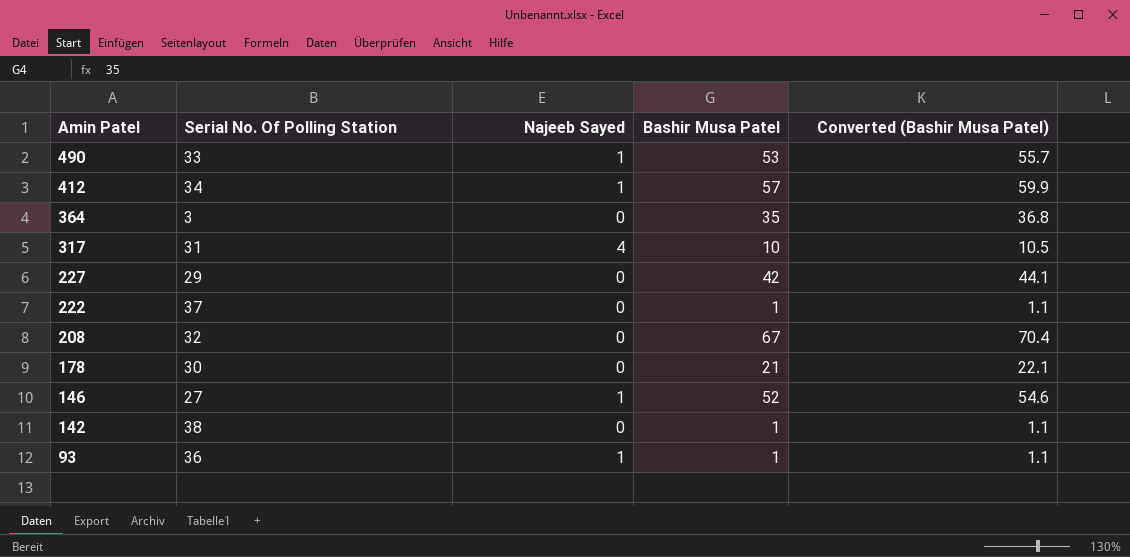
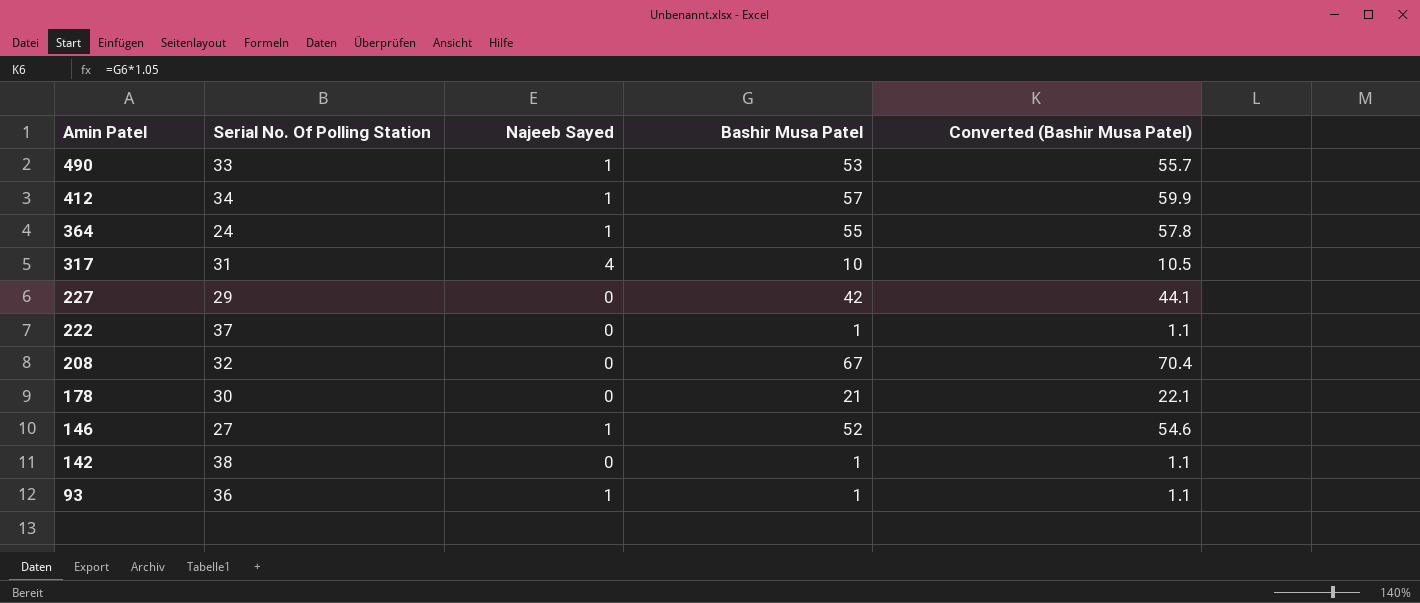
364 | Serial No. Of Polling Station: 3 -> 24
364 | Najeeb Sayed: 0 -> 1
364 | Bashir Musa Patel: 35 -> 55
364 | Converted (Bashir Musa Patel): 36.8 -> 57.8

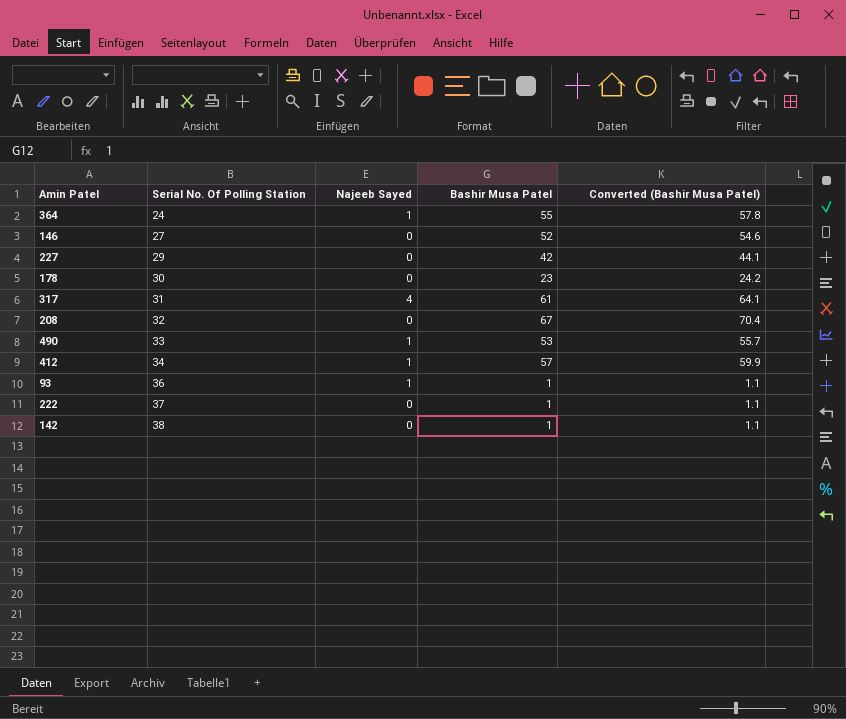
row order: Amin Patel descending -> Serial No. Of Polling Station ascending
146 | Najeeb Sayed: 1 -> 0
178 | Bashir Musa Patel: 21 -> 23
178 | Converted (Bashir Musa Patel): 22.1 -> 24.2
317 | Bashir Musa Patel: 10 -> 61
317 | Converted (Bashir Musa Patel): 10.5 -> 64.1

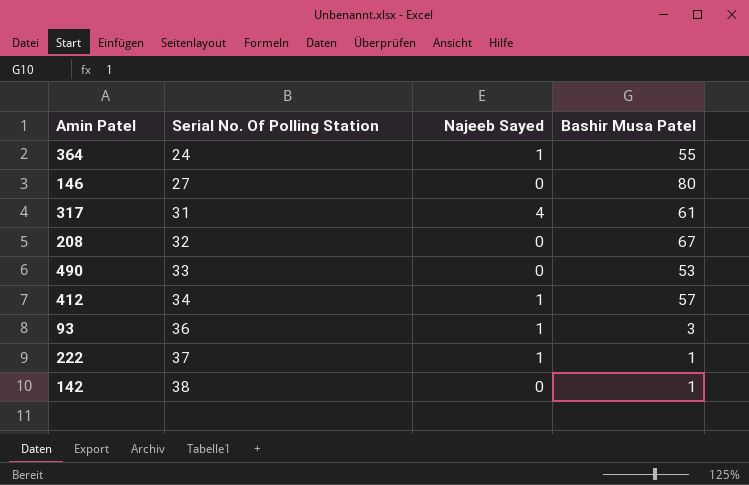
column Converted (Bashir Musa Patel) | formula: [Bashir Musa Patel] * 1.05 -> none
row 227: 29 | 0 | 42 | 44.1 -> none
row 178: 30 | 0 | 23 | 24.2 -> none
146 | Bashir Musa Patel: 52 -> 80
490 | Najeeb Sayed: 1 -> 0
93 | Bashir Musa Patel: 1 -> 3
222 | Najeeb Sayed: 0 -> 1

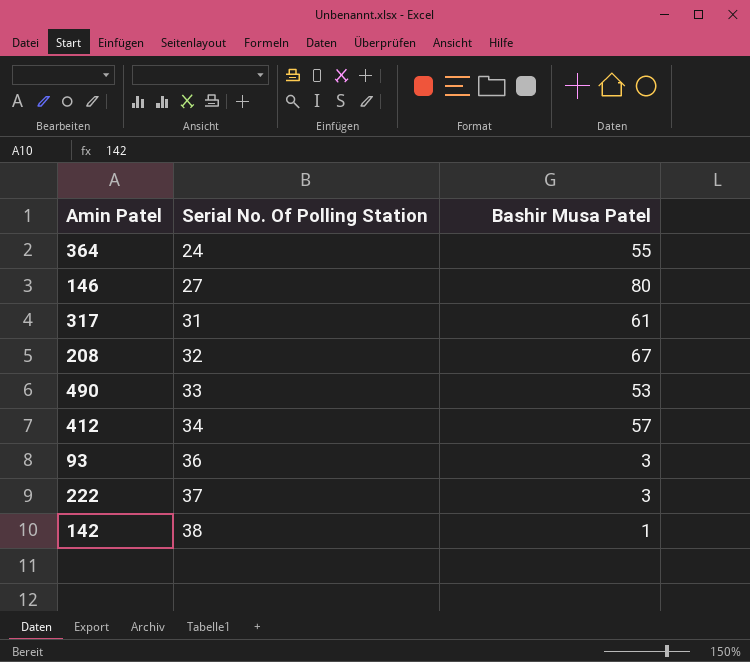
column Najeeb Sayed | position: 3 -> none
222 | Bashir Musa Patel: 1 -> 3

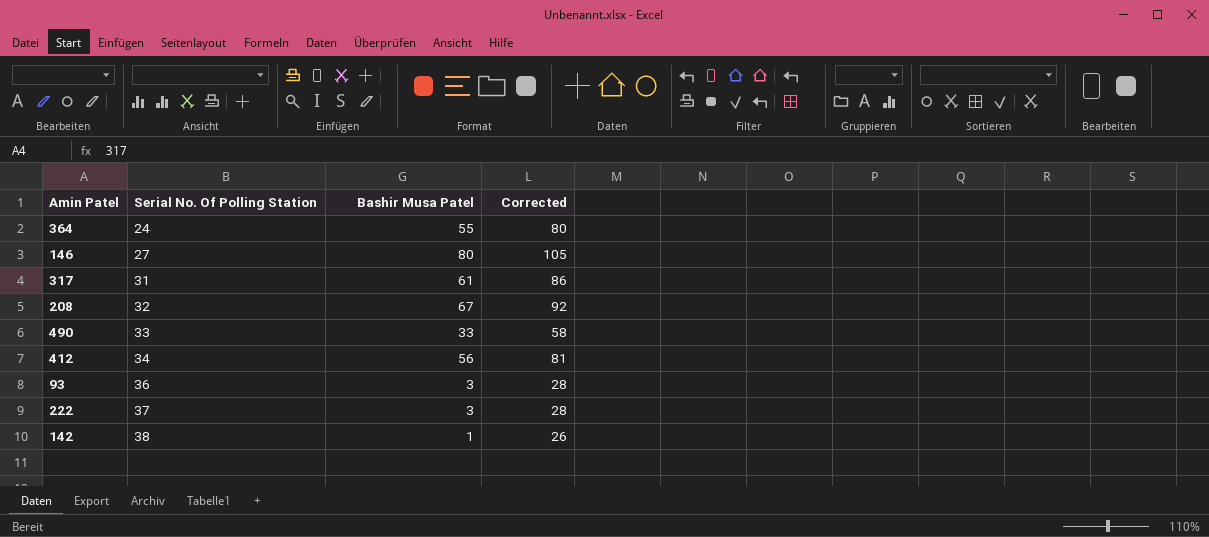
column Corrected | formula: none -> [Bashir Musa Patel] + 25
490 | Bashir Musa Patel: 53 -> 33
412 | Bashir Musa Patel: 57 -> 56

